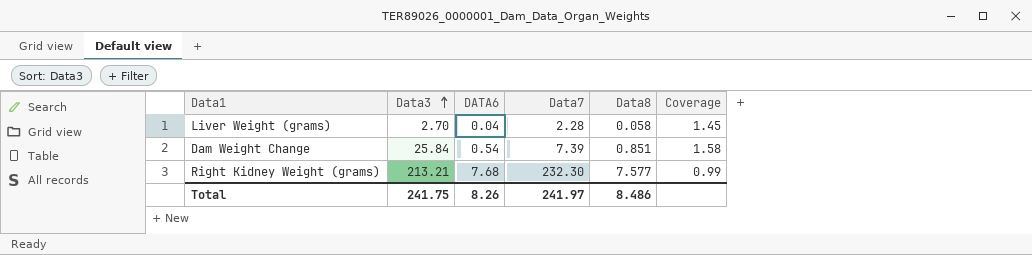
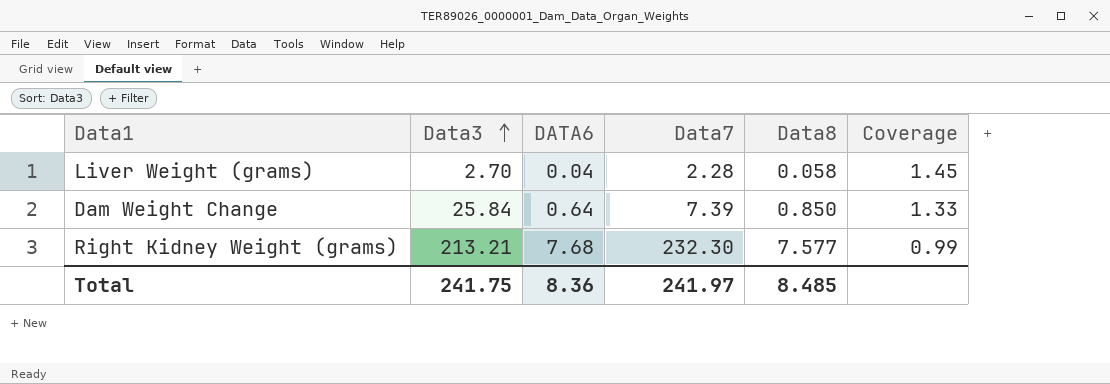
Dam Weight Change | DATA6: 0.54 -> 0.64
Dam Weight Change | Data8: 0.851 -> 0.850
Dam Weight Change | Coverage: 1.58 -> 1.33
Total | DATA6: 8.26 -> 8.36
Total | Data8: 8.486 -> 8.485

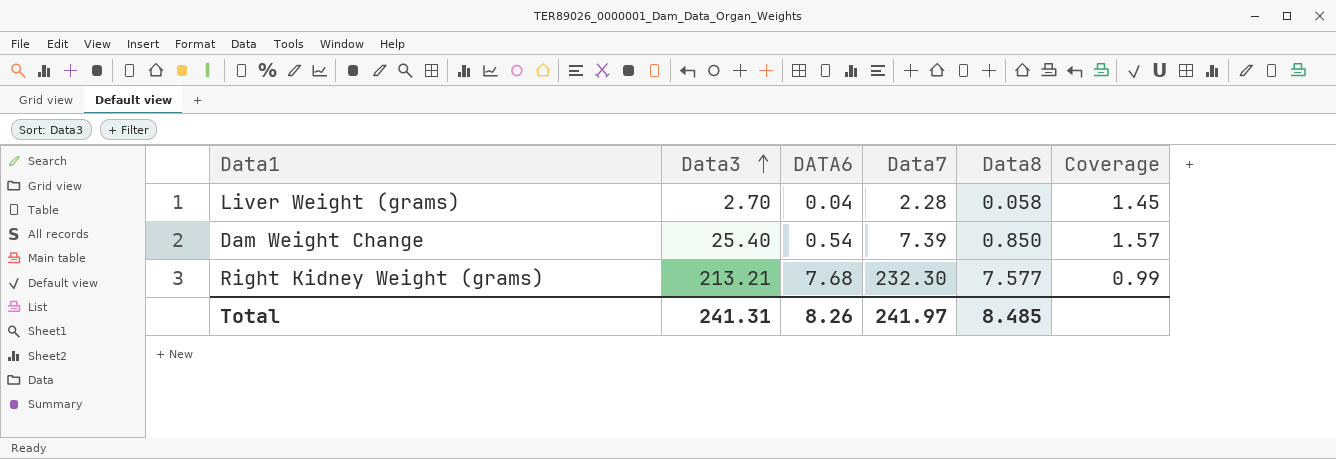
Dam Weight Change | Data3: 25.84 -> 25.40
Dam Weight Change | DATA6: 0.64 -> 0.54
Dam Weight Change | Coverage: 1.33 -> 1.57
Total | Data3: 241.75 -> 241.31
Total | DATA6: 8.36 -> 8.26

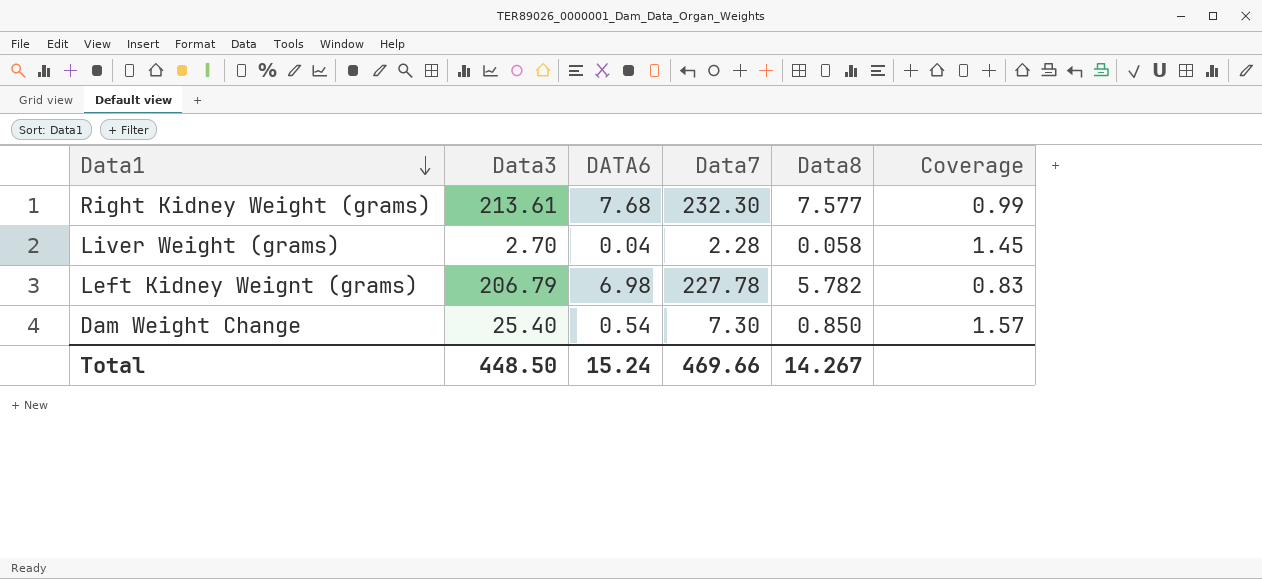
row order: Data3 ascending -> Data1 descending
Right Kidney Weight (grams) | Data3: 213.21 -> 213.61
row Left Kidney Weignt (grams): none -> 206.79 | 6.98 | 227.78 | 5.782 | 0.83
Dam Weight Change | Data7: 7.39 -> 7.30
Total | Data3: 241.31 -> 448.50
Total | DATA6: 8.26 -> 15.24
Total | Data7: 241.97 -> 469.66
Total | Data8: 8.485 -> 14.267

